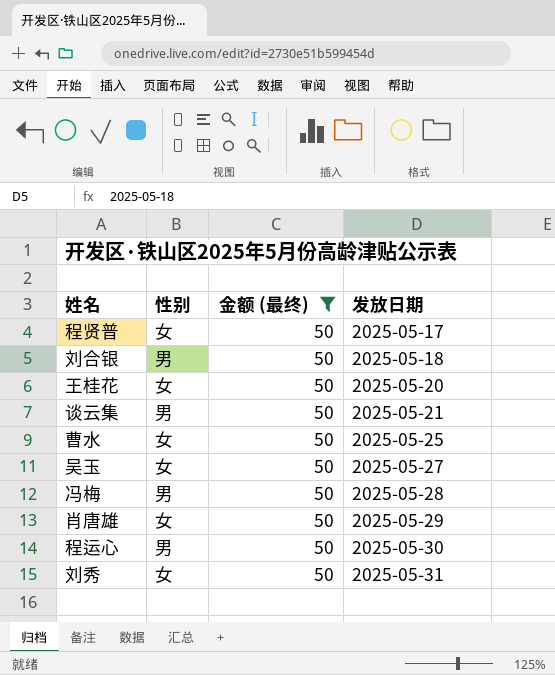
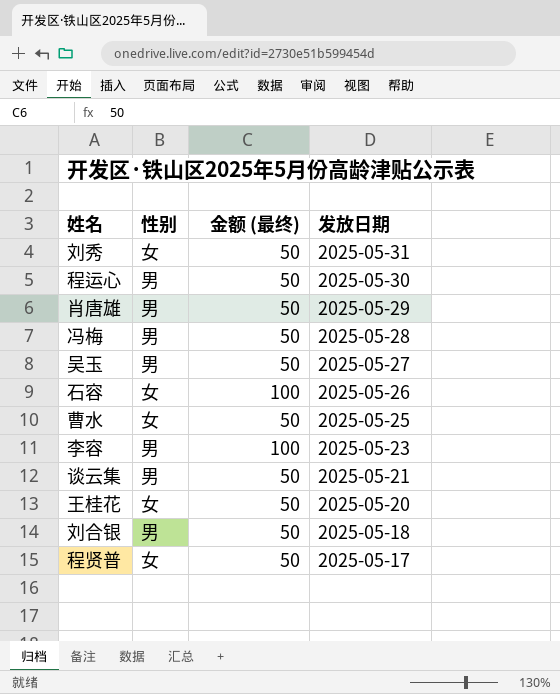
filter: 金额 (最终) = 50 -> none
row order: 发放日期 ascending -> 发放日期 descending
肖唐雄 | 性别: 女 -> 男
吴玉 | 性别: 女 -> 男

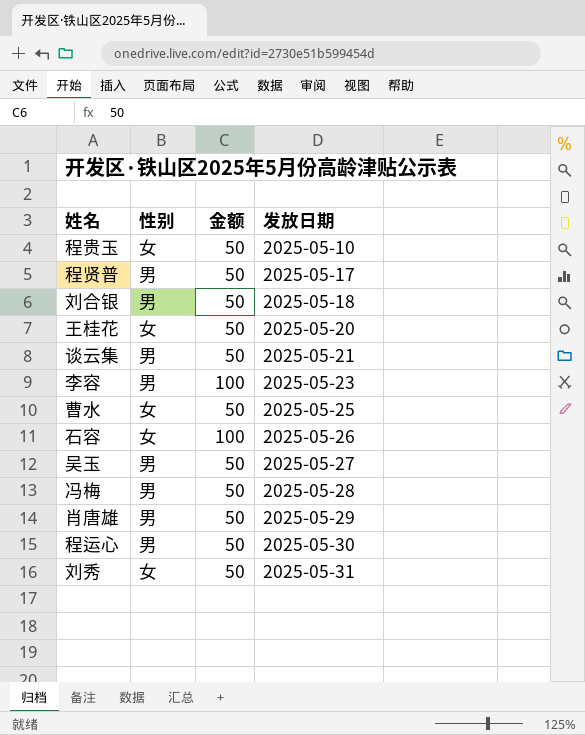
row order: 发放日期 descending -> 发放日期 ascending
column name: 金额 (最终) -> 金额
row 程贵玉: none -> 女 | 50 | 2025-05-10
程贤普 | 性别: 女 -> 男

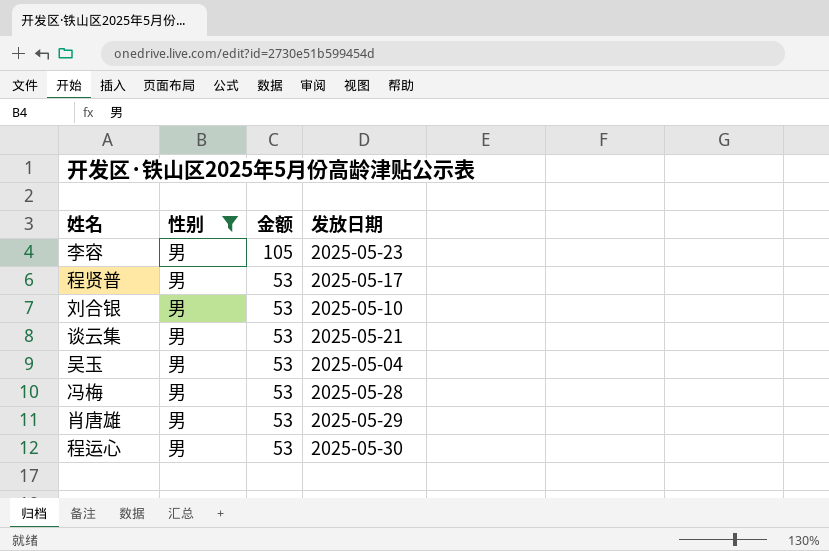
filter: none -> 性别 = 男
row order: 发放日期 ascending -> 金额 descending
李容 | 金额: 100 -> 105
程贤普 | 金额: 50 -> 53
刘合银 | 金额: 50 -> 53
刘合银 | 发放日期: 2025-05-18 -> 2025-05-10
谈云集 | 金额: 50 -> 53
吴玉 | 金额: 50 -> 53
吴玉 | 发放日期: 2025-05-27 -> 2025-05-04
冯梅 | 金额: 50 -> 53
肖唐雄 | 金额: 50 -> 53
程运心 | 金额: 50 -> 53

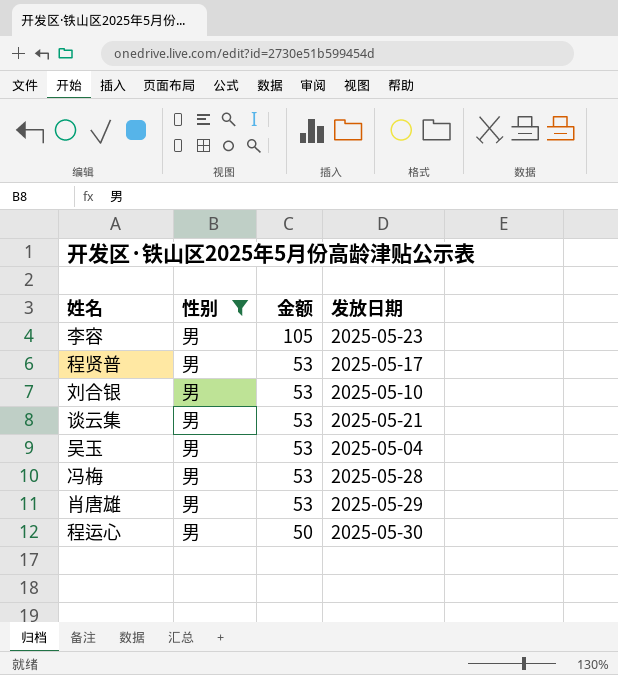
程运心 | 金额: 53 -> 50

